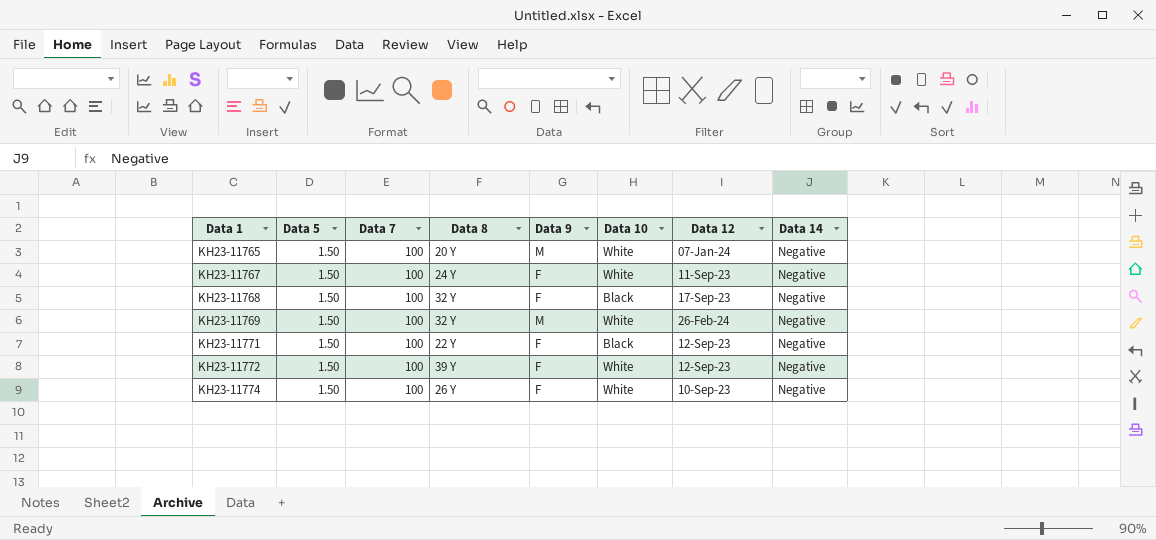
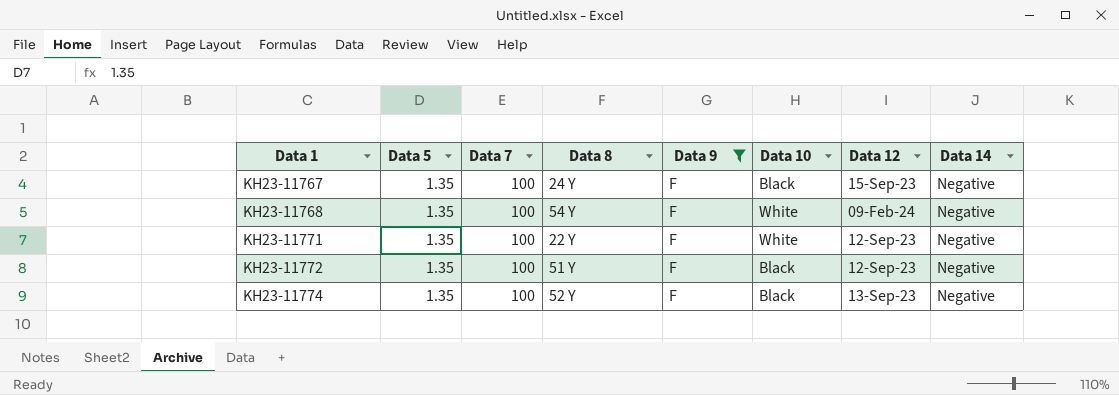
filter: none -> Data 9 = F
KH23-11767 | Data 5: 1.50 -> 1.35
KH23-11767 | Data 10: White -> Black
KH23-11767 | Data 12: 11-Sep-23 -> 15-Sep-23
KH23-11768 | Data 5: 1.50 -> 1.35
KH23-11768 | Data 8: 32 Y -> 54 Y
KH23-11768 | Data 10: Black -> White
KH23-11768 | Data 12: 17-Sep-23 -> 09-Feb-24
KH23-11771 | Data 5: 1.50 -> 1.35
KH23-11771 | Data 10: Black -> White
KH23-11772 | Data 5: 1.50 -> 1.35
KH23-11772 | Data 8: 39 Y -> 51 Y
KH23-11772 | Data 10: White -> Black
KH23-11774 | Data 5: 1.50 -> 1.35
KH23-11774 | Data 8: 26 Y -> 52 Y
KH23-11774 | Data 10: White -> Black
KH23-11774 | Data 12: 10-Sep-23 -> 13-Sep-23

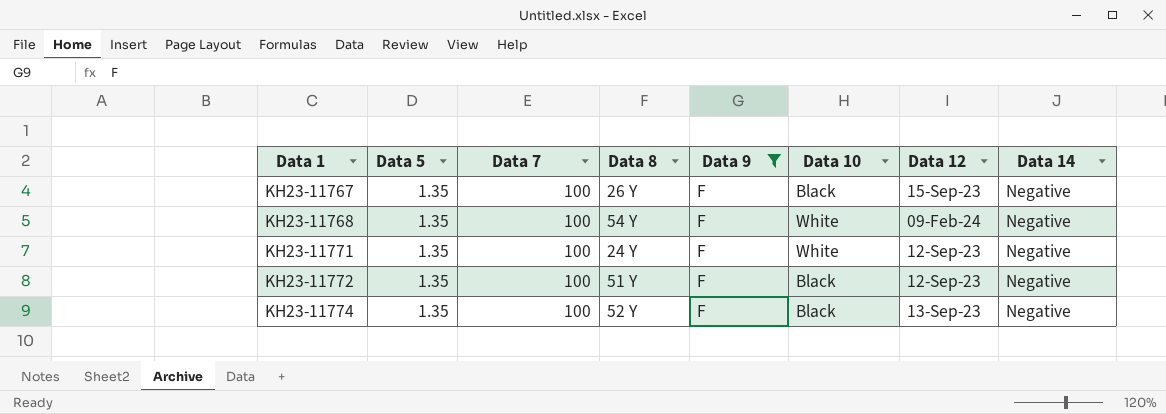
KH23-11767 | Data 8: 24 Y -> 26 Y
KH23-11771 | Data 8: 22 Y -> 24 Y

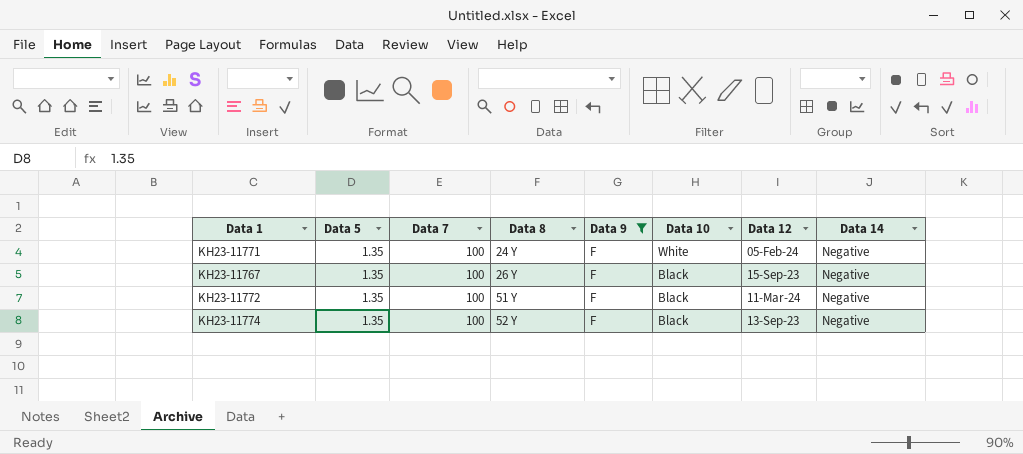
row order: Data 1 ascending -> Data 8 ascending
row KH23-11768: 1.35 | 100 | 54 Y | F | White | 09-Feb-24 | Negative -> none
KH23-11771 | Data 12: 12-Sep-23 -> 05-Feb-24
KH23-11772 | Data 12: 12-Sep-23 -> 11-Mar-24

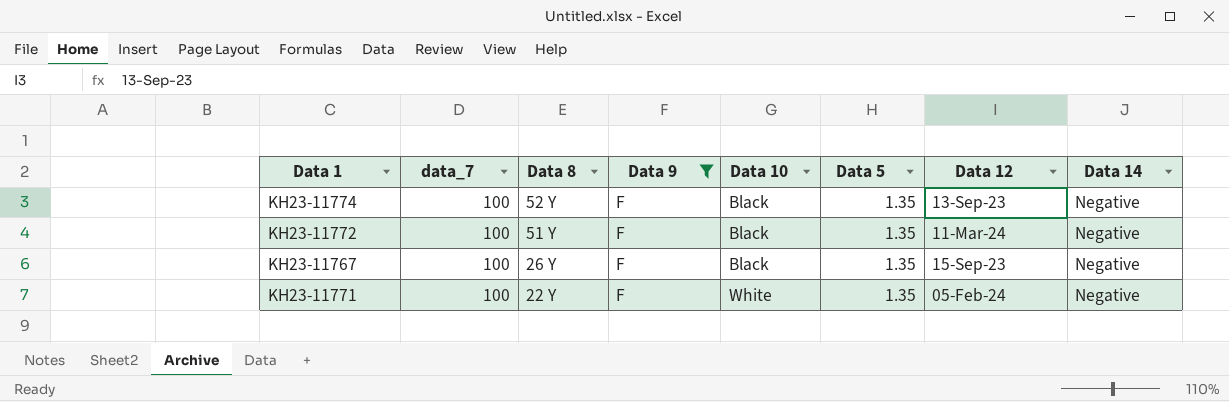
row order: Data 8 ascending -> Data 8 descending
column name: Data 7 -> data_7
column Data 5 | position: 2 -> 6
KH23-11771 | Data 8: 24 Y -> 22 Y

